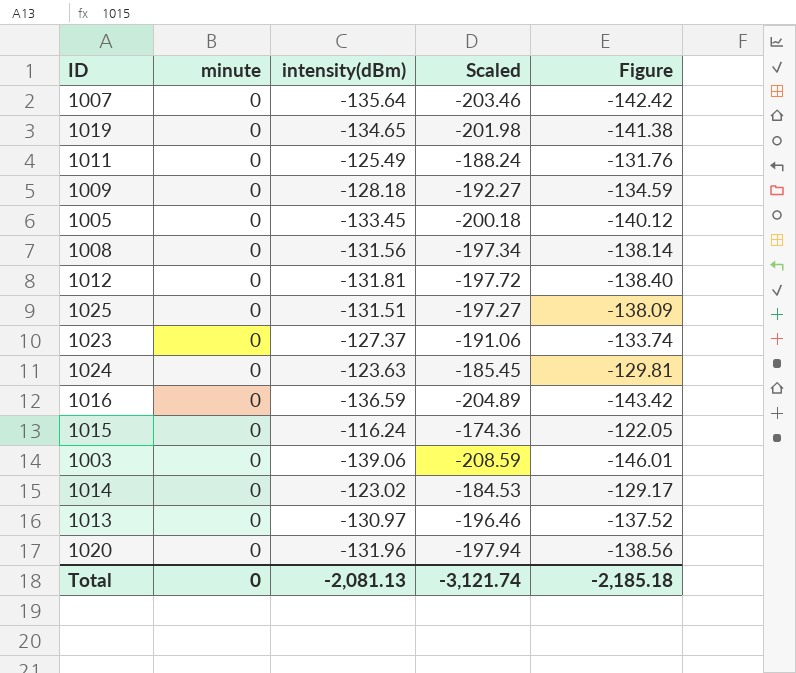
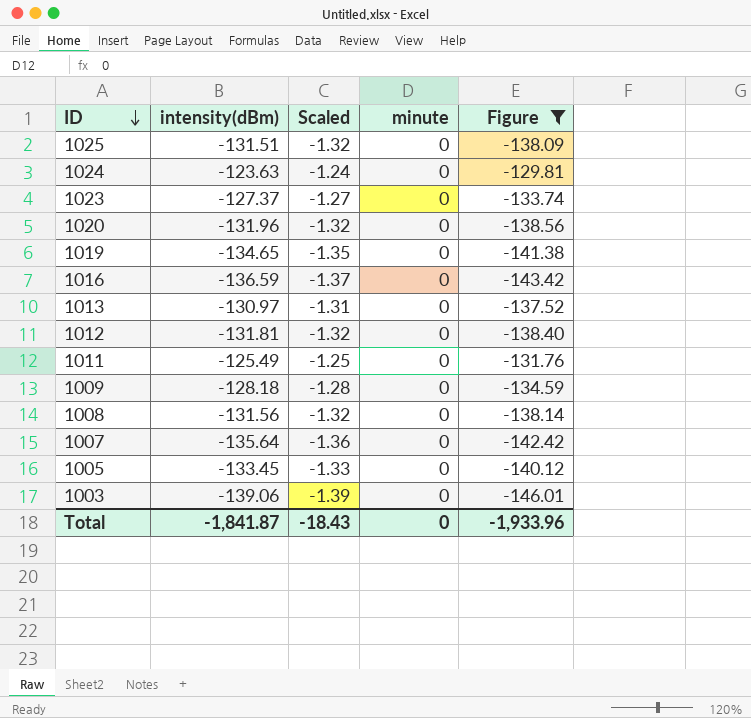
filter: none -> Figure <= -129.81
row order: none -> ID descending
column Scaled | formula: [intensity(dBm)] * 1.5 -> [intensity(dBm)] * 0.01
column minute | position: 2 -> 4
Total | intensity(dBm): -2,081.13 -> -1,841.87
Total | Scaled: -3,121.74 -> -18.43
Total | Figure: -2,185.18 -> -1,933.96

